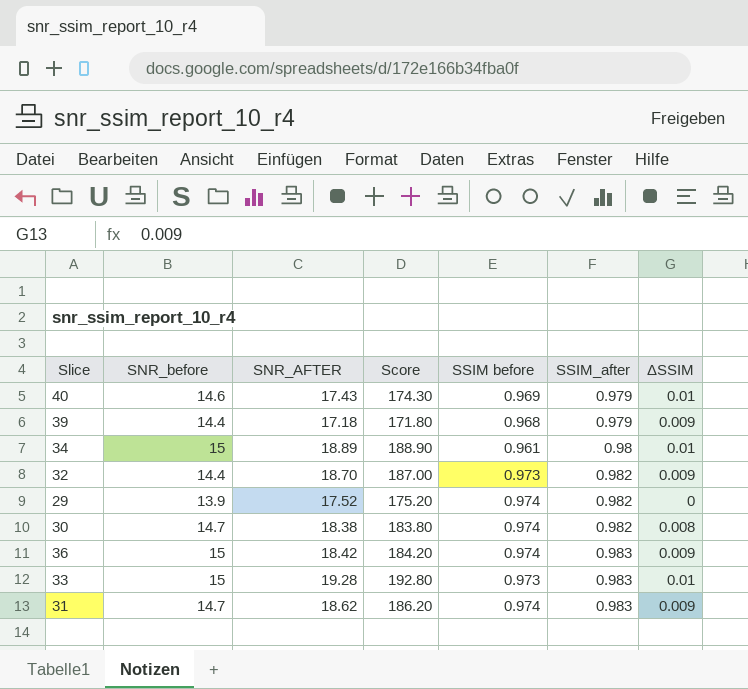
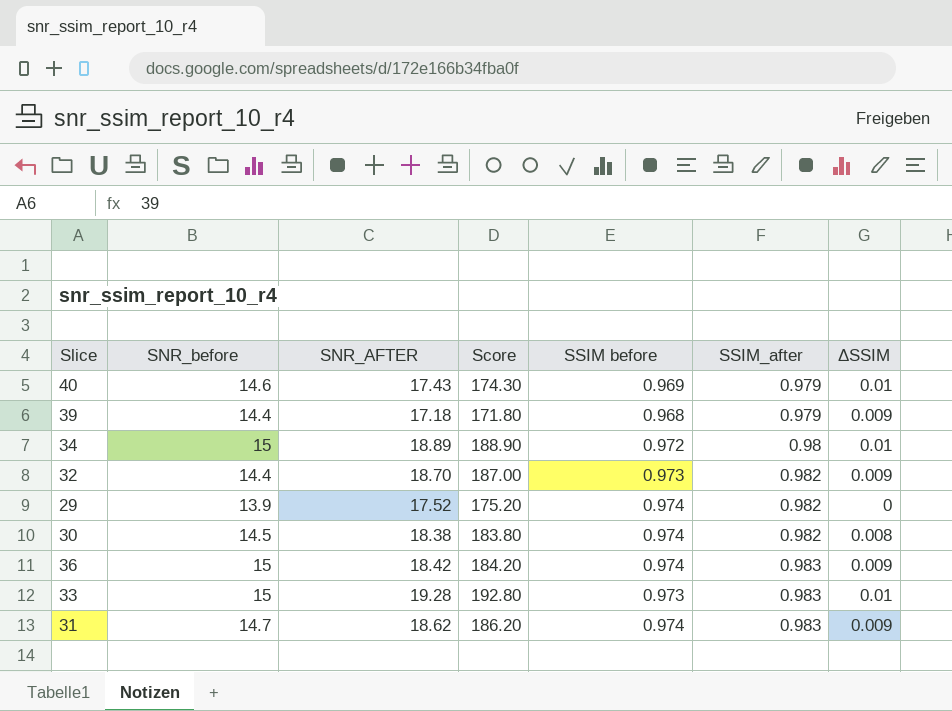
34 | SSIM before: 0.961 -> 0.972
30 | SNR_before: 14.7 -> 14.5

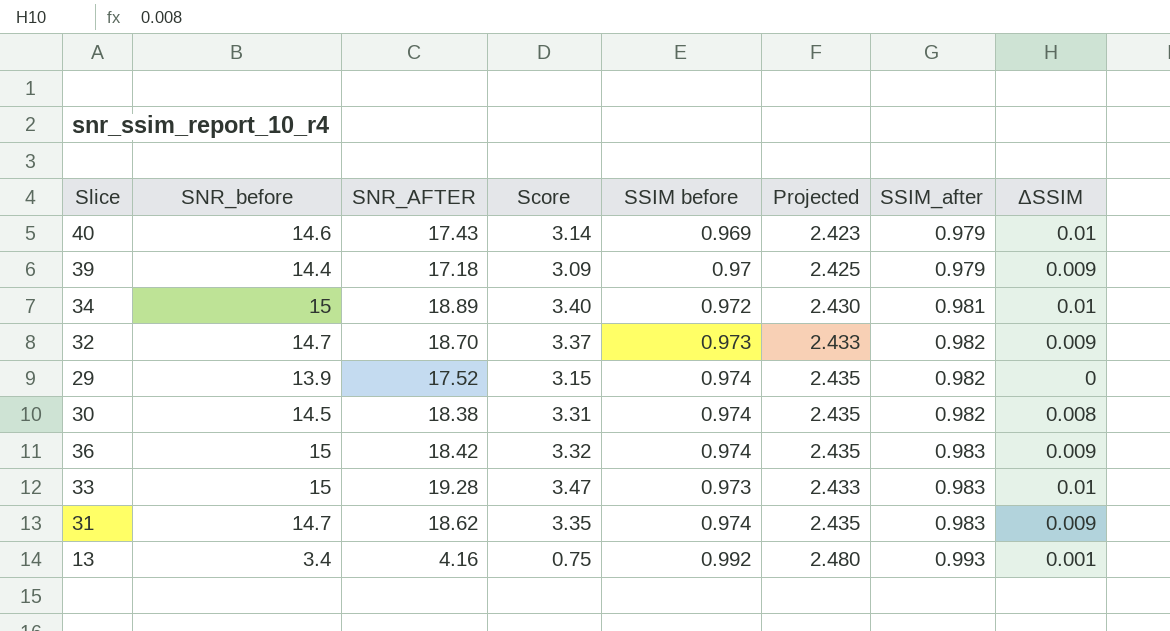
column Score | formula: [SNR_AFTER] * 10 -> [SNR_AFTER] * 0.18
column Projected | formula: none -> [SSIM before] * 2.5
39 | SSIM before: 0.968 -> 0.97
34 | SSIM_after: 0.98 -> 0.981
32 | SNR_before: 14.4 -> 14.7
row 13: none -> 3.4 | 4.16 | 0.75 | 0.992 | 2.480 | 0.993 | 0.001

